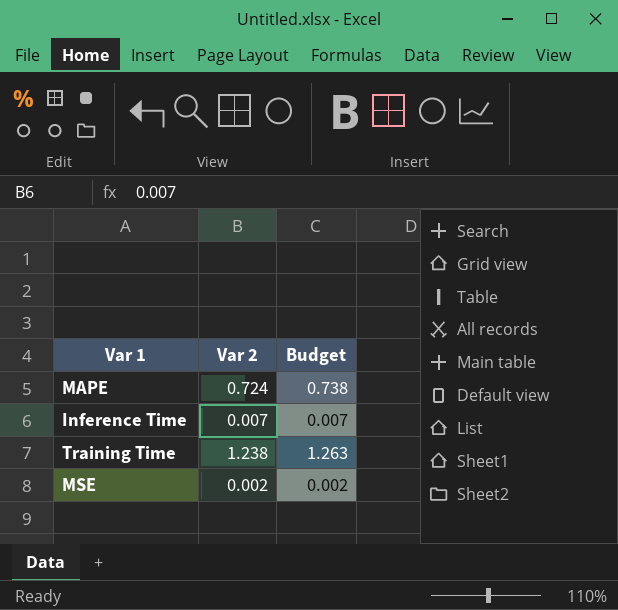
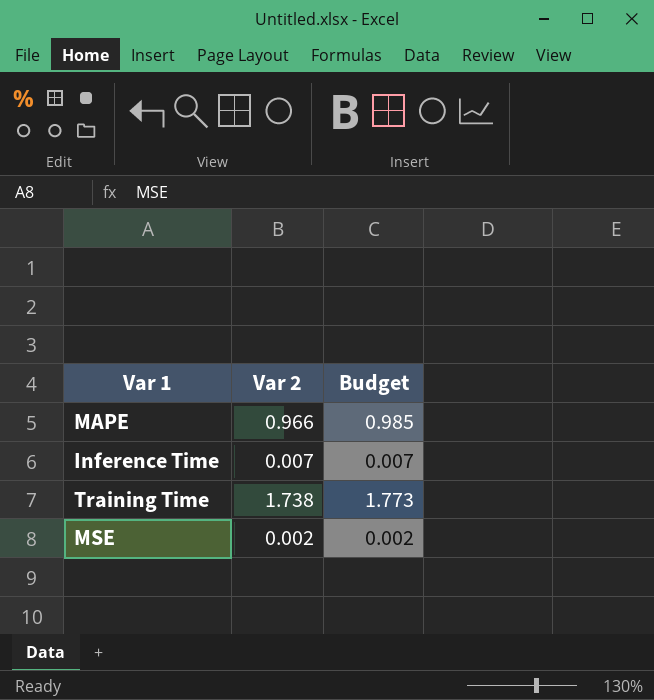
MAPE | Var 2: 0.724 -> 0.966
MAPE | Budget: 0.738 -> 0.985
Training Time | Var 2: 1.238 -> 1.738
Training Time | Budget: 1.263 -> 1.773

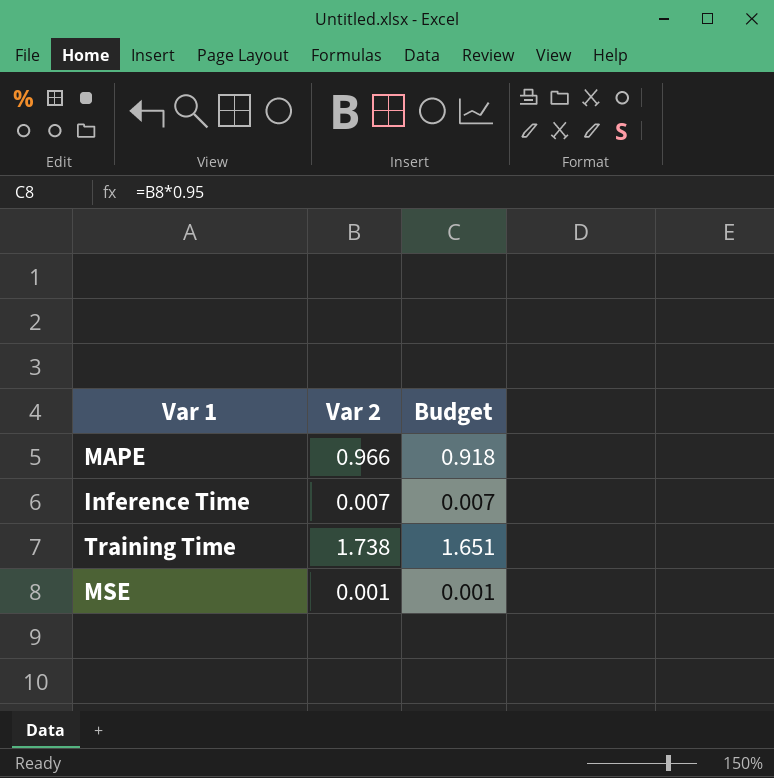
column Budget | formula: [Var 2] * 1.02 -> [Var 2] * 0.95
MSE | Var 2: 0.002 -> 0.001

